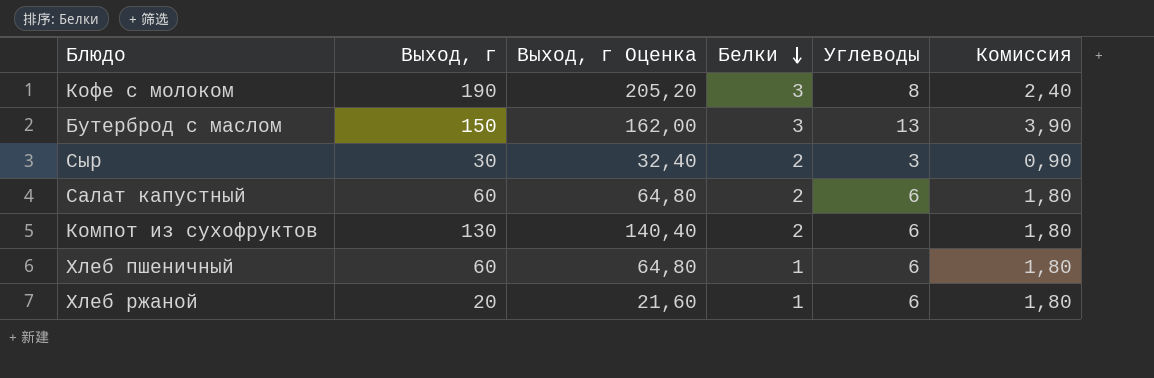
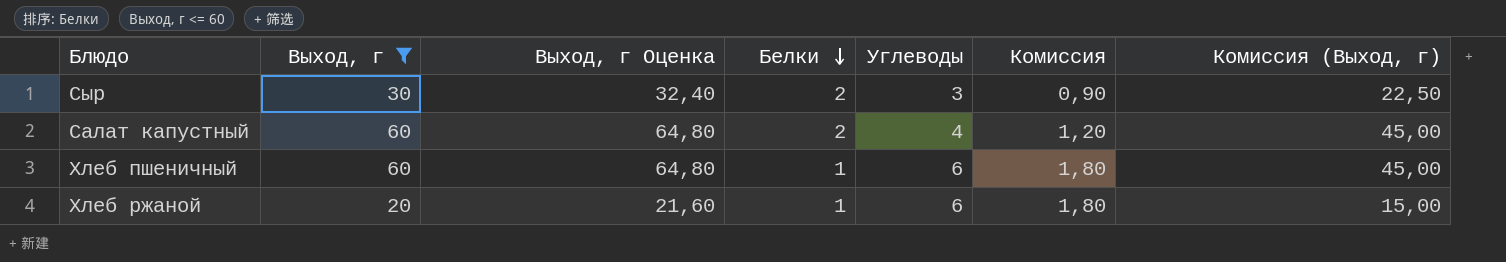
filter: none -> Выход, г <= 60
column Комиссия (Выход, г) | formula: none -> [Выход, г] * 0,75
Салат капустный | Углеводы: 6 -> 4
Салат капустный | Комиссия: 1,80 -> 1,20

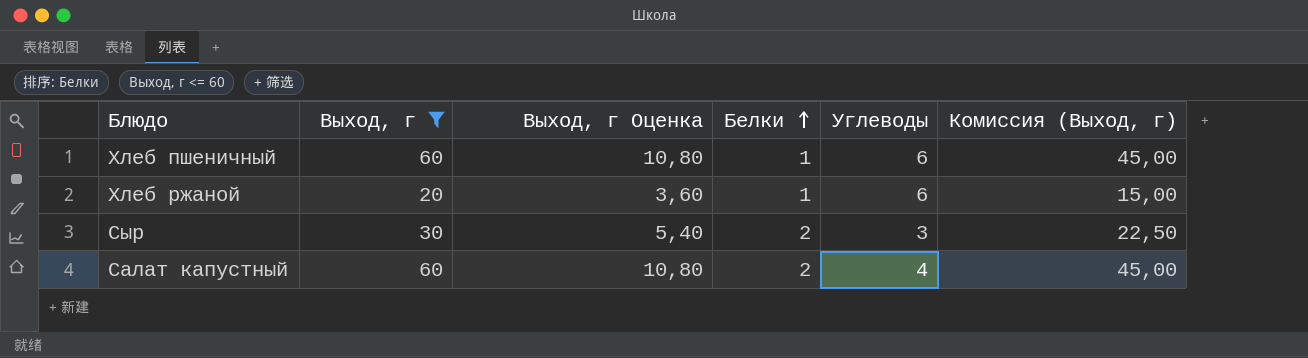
row order: Белки descending -> Белки ascending
column Комиссия | formula: [Углеводы] * 0,3 -> none
column Выход, г Оценка | formula: [Выход, г] * 1,08 -> [Выход, г] * 0,18

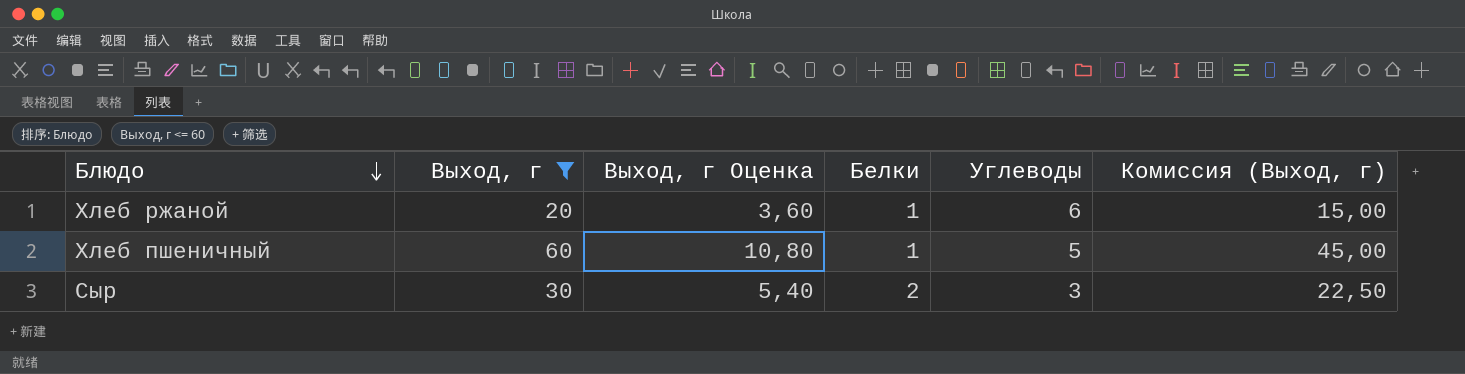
row order: Белки ascending -> Блюдо descending
row Салат капустный: 60 | 10,80 | 2 | 4 | 45,00 -> none
Хлеб пшеничный | Углеводы: 6 -> 5

